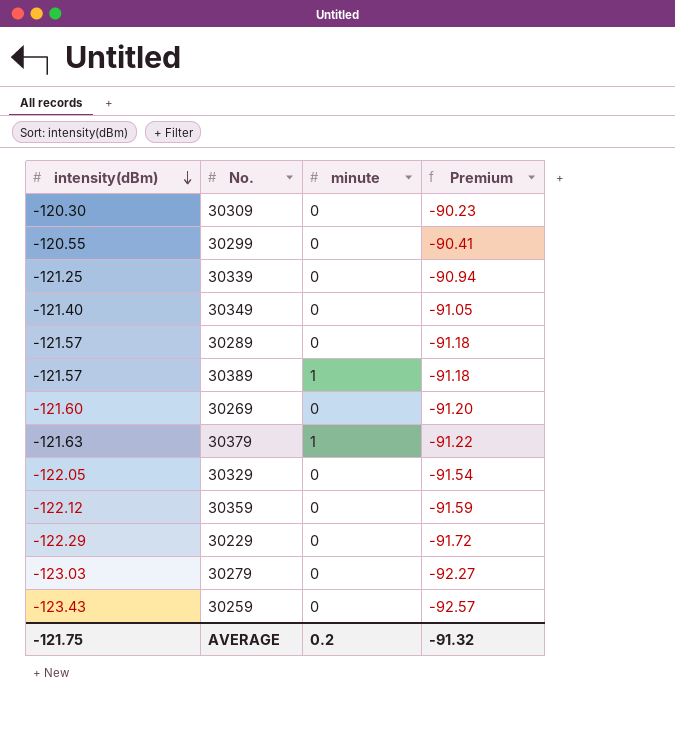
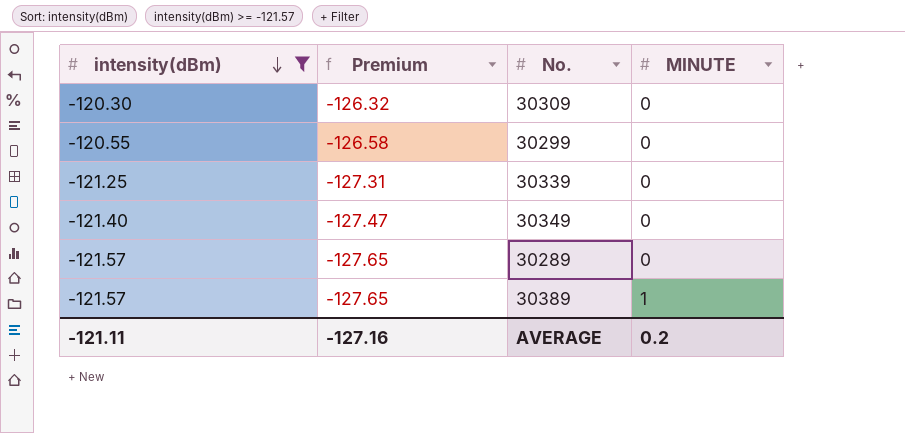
filter: none -> intensity(dBm) >= -121.57
column Premium | formula: [intensity(dBm)] * 0.75 -> [intensity(dBm)] * 1.05
column Premium | position: 4 -> 2
column name: minute -> MINUTE
AVERAGE | intensity(dBm): -121.75 -> -121.11
AVERAGE | Premium: -91.32 -> -127.16

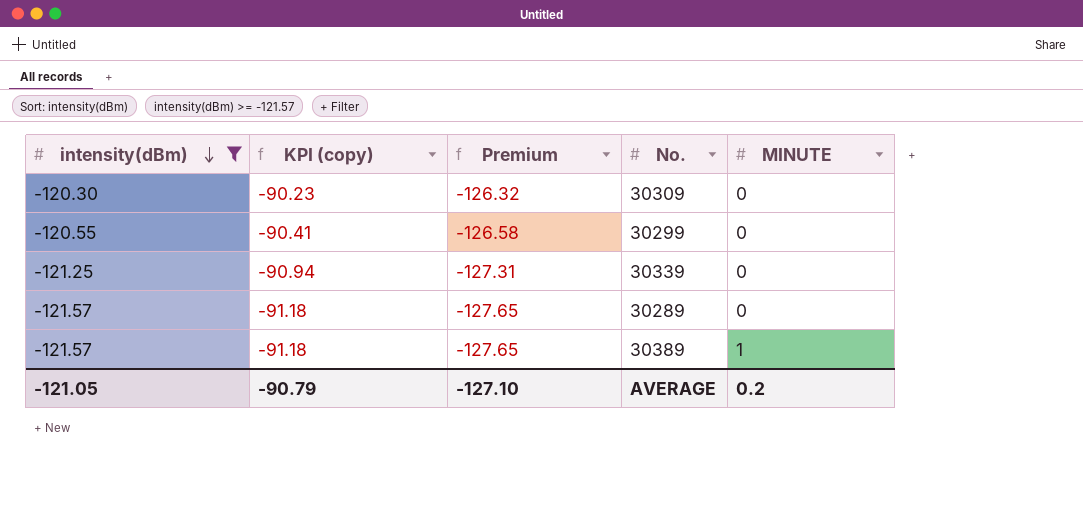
column KPI (copy) | formula: none -> [intensity(dBm)] * 0.75
row 30349: -121.40 | -127.47 | 0 -> none
AVERAGE | intensity(dBm): -121.11 -> -121.05
AVERAGE | Premium: -127.16 -> -127.10

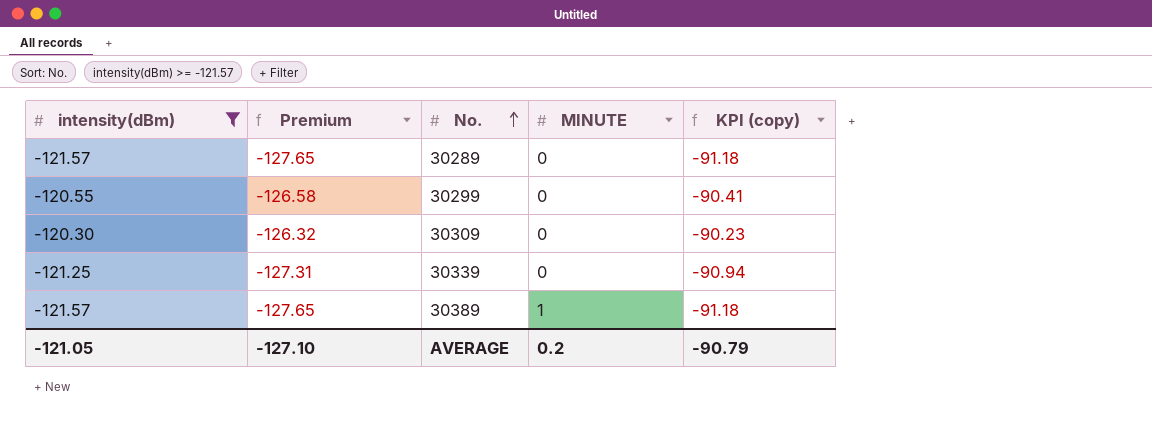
row order: intensity(dBm) descending -> No. ascending
column KPI (copy) | position: 2 -> 5

